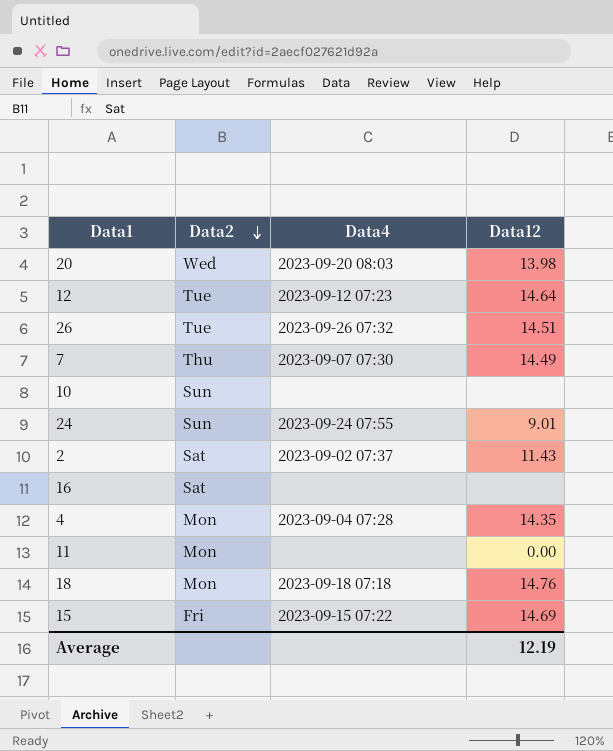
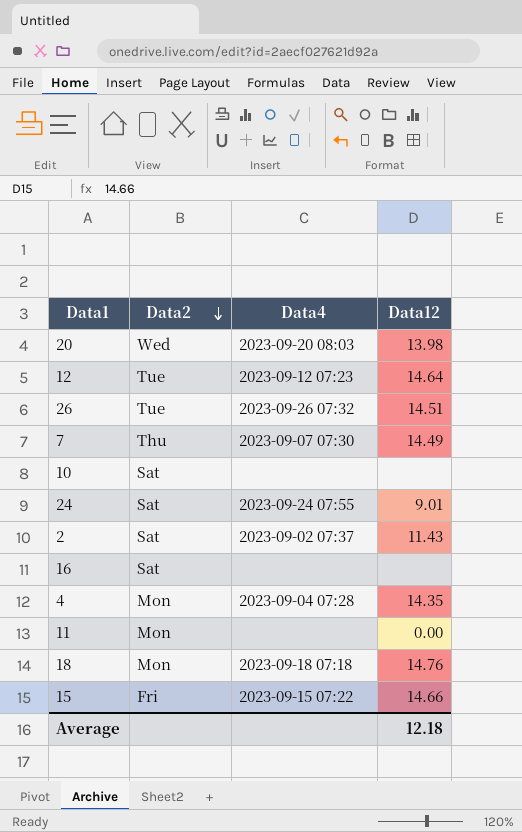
10 | Data2: Sun -> Sat
24 | Data2: Sun -> Sat
15 | Data12: 14.69 -> 14.66
Average | Data12: 12.19 -> 12.18

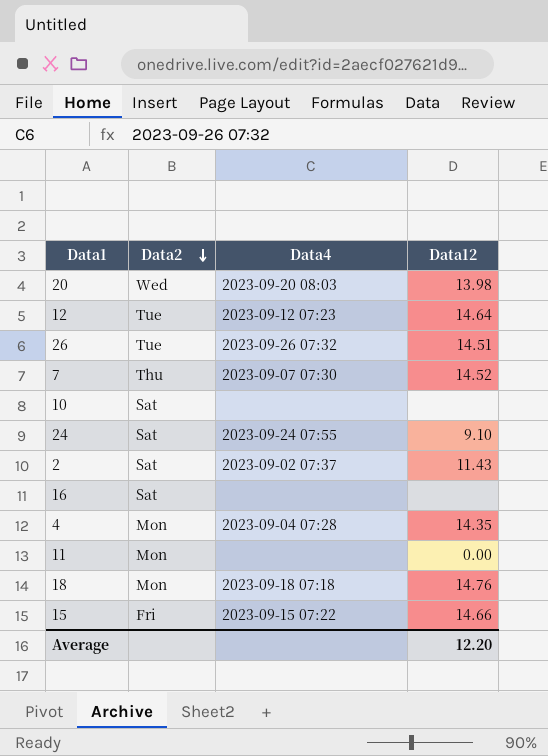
7 | Data12: 14.49 -> 14.52
24 | Data12: 9.01 -> 9.10
Average | Data12: 12.18 -> 12.20

